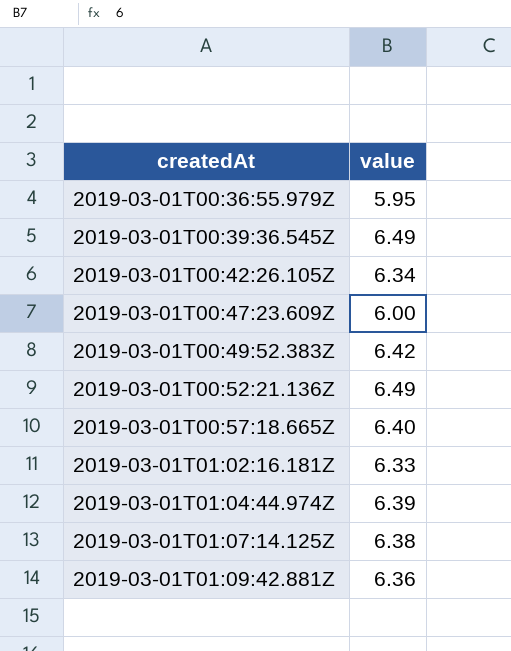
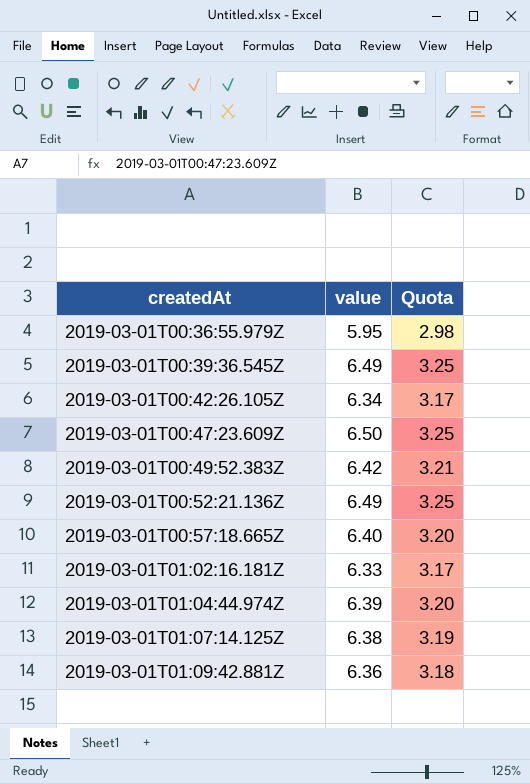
column Quota | formula: none -> [value] * 0.5
2019-03-01T00:47:23.609Z | value: 6.00 -> 6.50

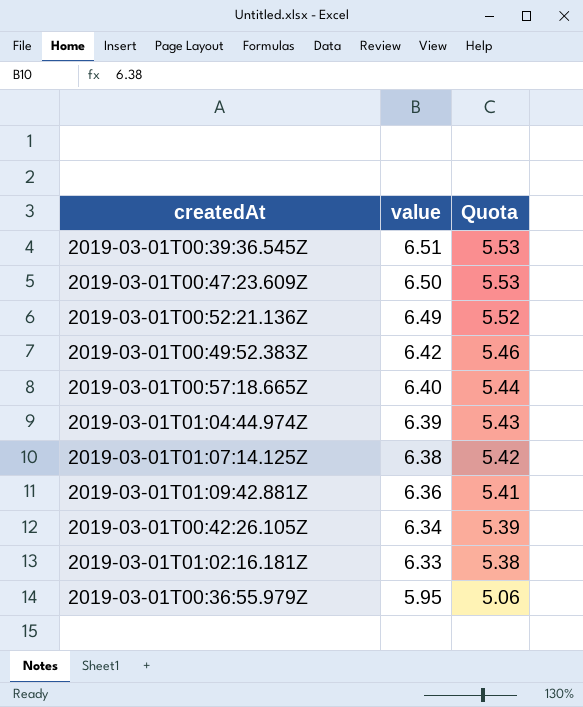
row order: createdAt ascending -> value descending
column Quota | formula: [value] * 0.5 -> [value] * 0.85
2019-03-01T00:39:36.545Z | value: 6.49 -> 6.51

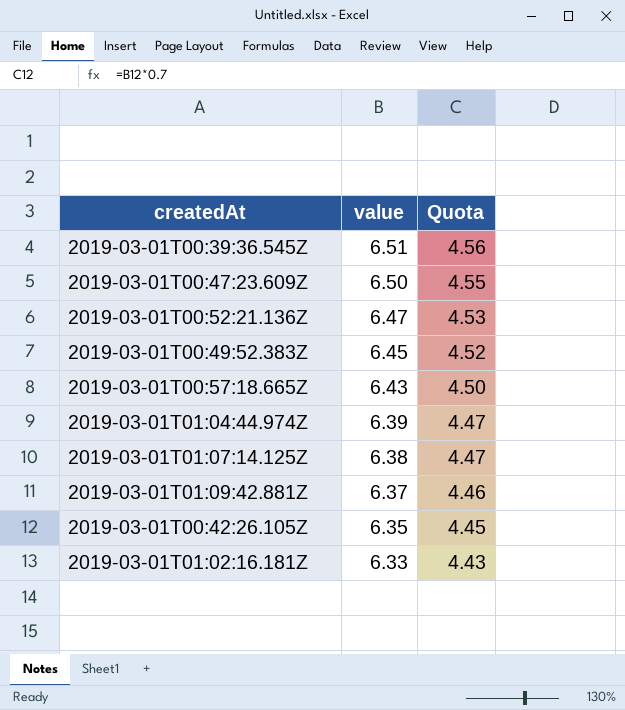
column Quota | formula: [value] * 0.85 -> [value] * 0.7
row 2019-03-01T00:36:55.979Z: 5.95 | 5.06 -> none
2019-03-01T00:52:21.136Z | value: 6.49 -> 6.47
2019-03-01T00:49:52.383Z | value: 6.42 -> 6.45
2019-03-01T00:57:18.665Z | value: 6.40 -> 6.43
2019-03-01T01:09:42.881Z | value: 6.36 -> 6.37
2019-03-01T00:42:26.105Z | value: 6.34 -> 6.35

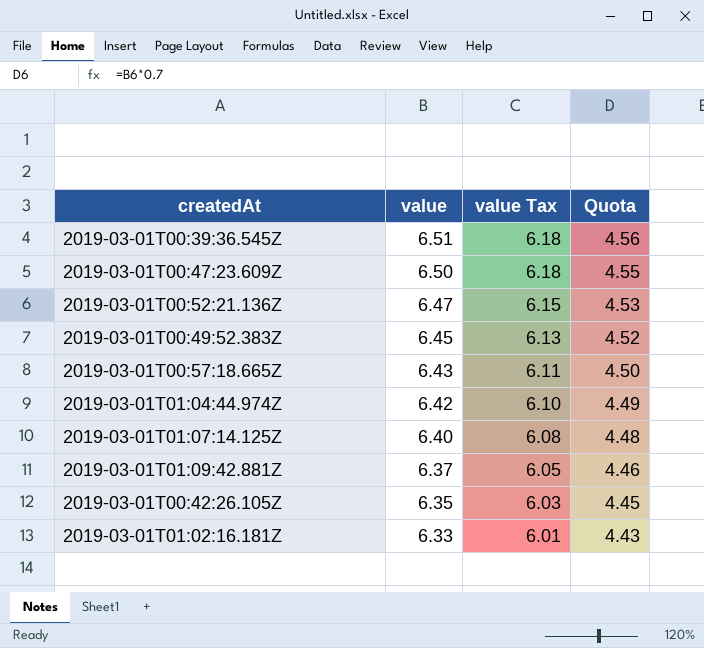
column value Tax | formula: none -> [value] * 0.95
2019-03-01T01:04:44.974Z | value: 6.39 -> 6.42
2019-03-01T01:04:44.974Z | Quota: 4.47 -> 4.49
2019-03-01T01:07:14.125Z | value: 6.38 -> 6.40
2019-03-01T01:07:14.125Z | Quota: 4.47 -> 4.48

